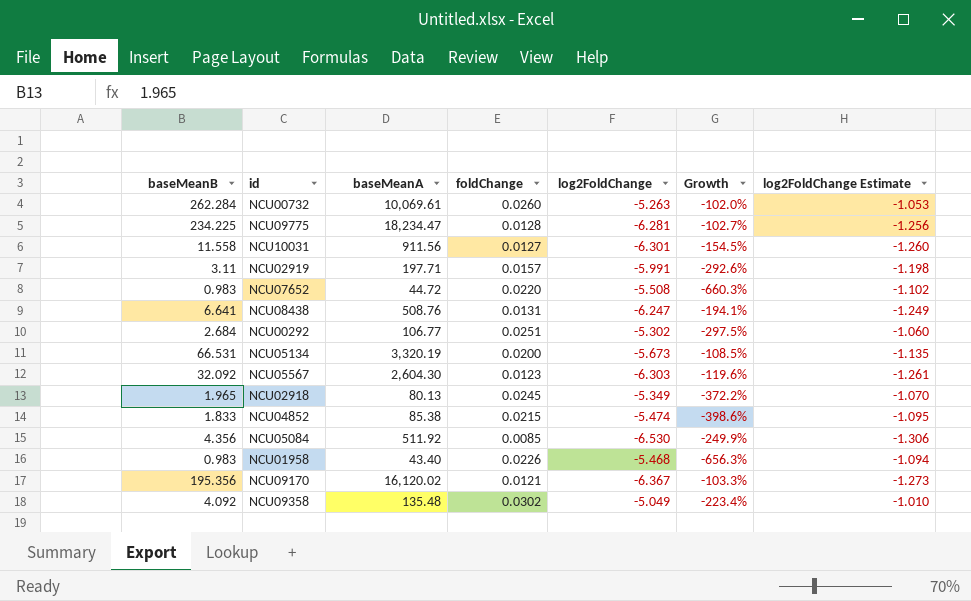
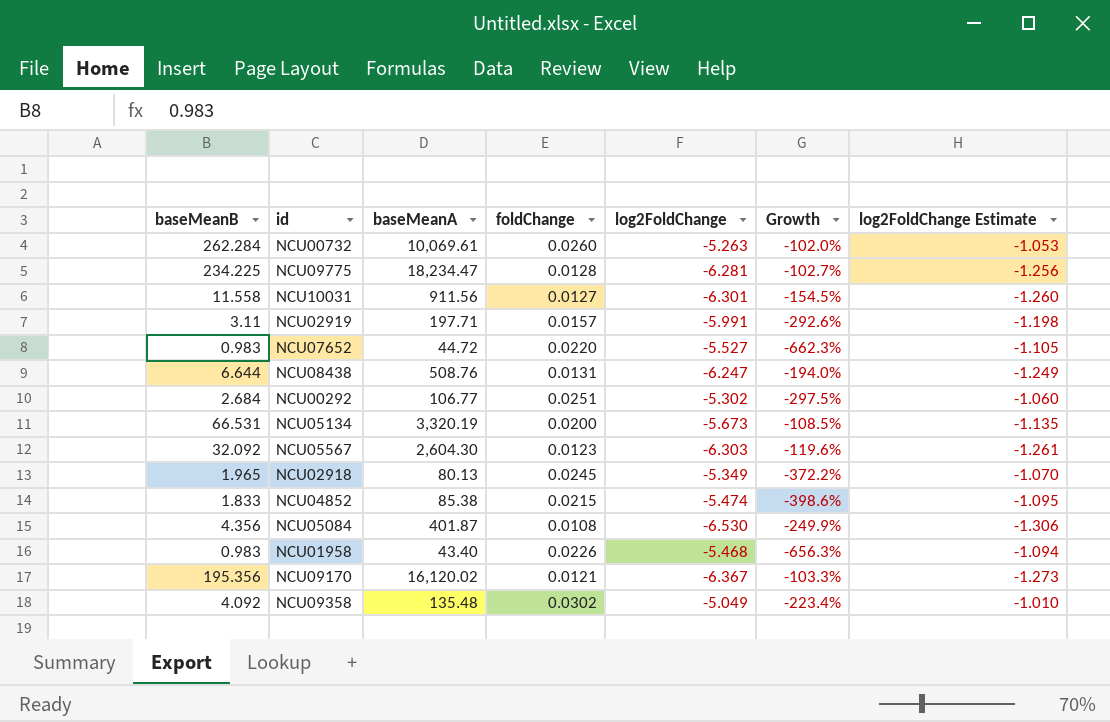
NCU07652 | log2FoldChange: -5.508 -> -5.527
NCU07652 | Growth: -660.3% -> -662.3%
NCU07652 | log2FoldChange Estimate: -1.102 -> -1.105
NCU08438 | baseMeanB: 6.641 -> 6.644
NCU08438 | Growth: -194.1% -> -194.0%
NCU05084 | baseMeanA: 511.92 -> 401.87
NCU05084 | foldChange: 0.0085 -> 0.0108

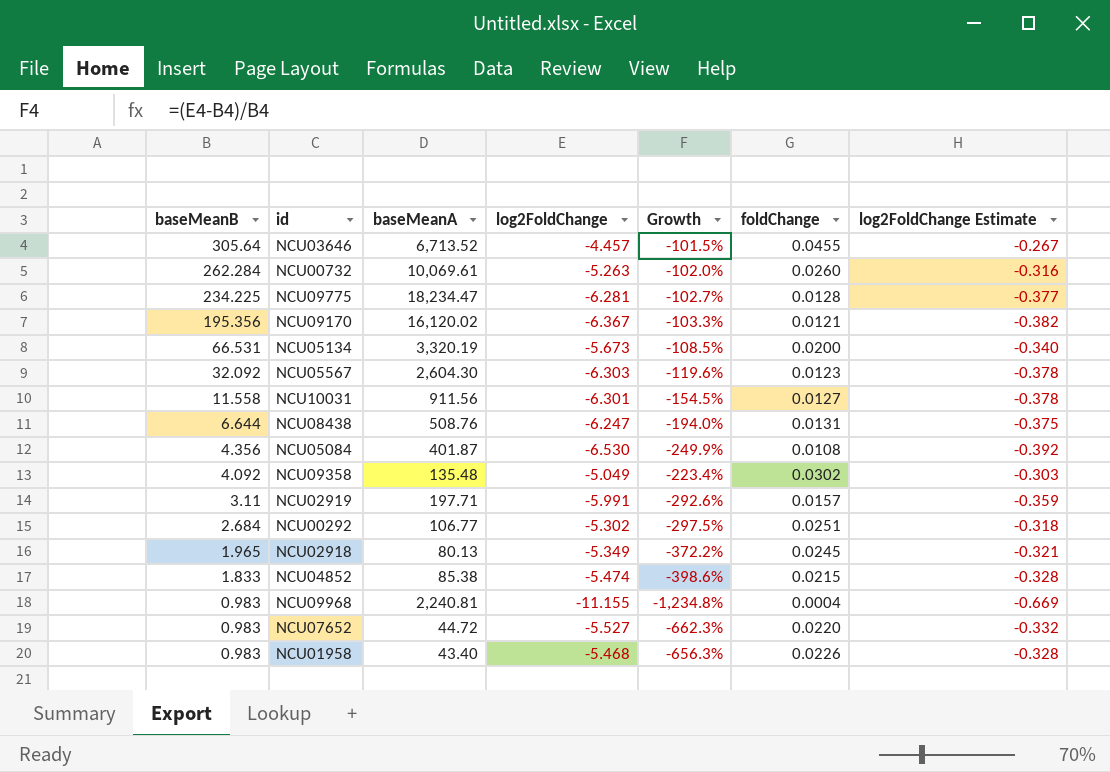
row order: none -> baseMeanB descending
column foldChange | position: 4 -> 6
column log2FoldChange Estimate | formula: [log2FoldChange] * 0.2 -> [log2FoldChange] * 0.06
row NCU03646: none -> 305.64 | 6,713.52 | -4.457 | -101.5% | 0.0455 | -0.267
row NCU09968: none -> 0.983 | 2,240.81 | -11.155 | -1,234.8% | 0.0004 | -0.669

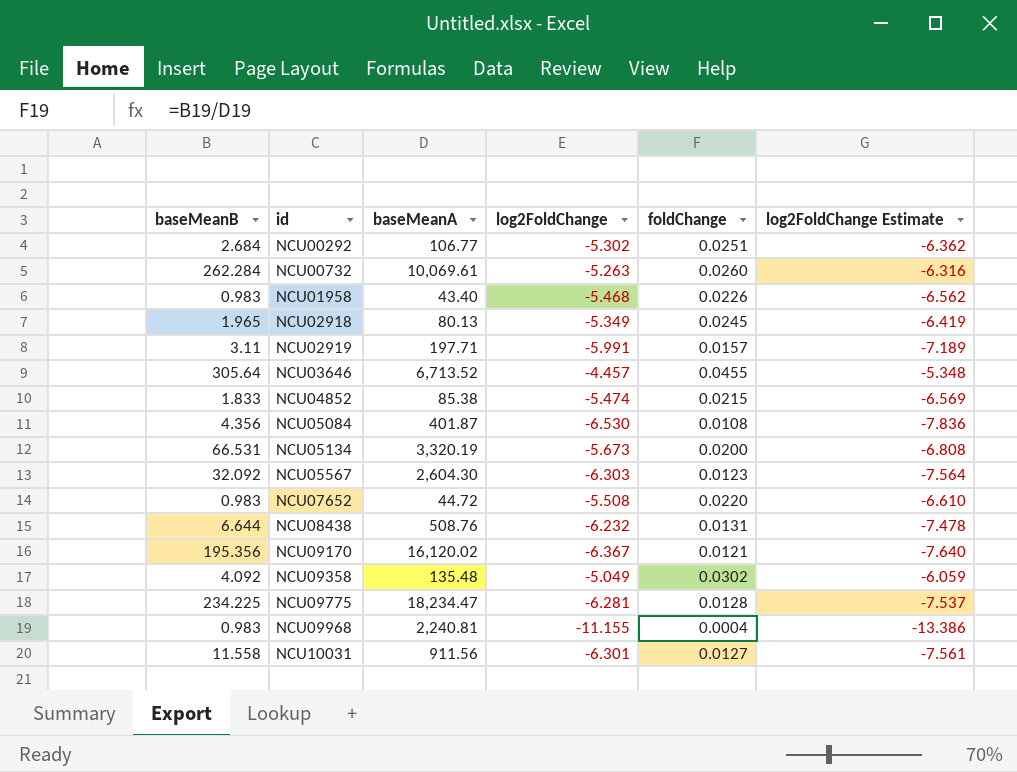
row order: baseMeanB descending -> id ascending
column Growth | formula: ([log2FoldChange] - [baseMeanB]) / [baseMeanB] -> none
column log2FoldChange Estimate | formula: [log2FoldChange] * 0.06 -> [log2FoldChange] * 1.2
NCU07652 | log2FoldChange: -5.527 -> -5.508
NCU08438 | log2FoldChange: -6.247 -> -6.232

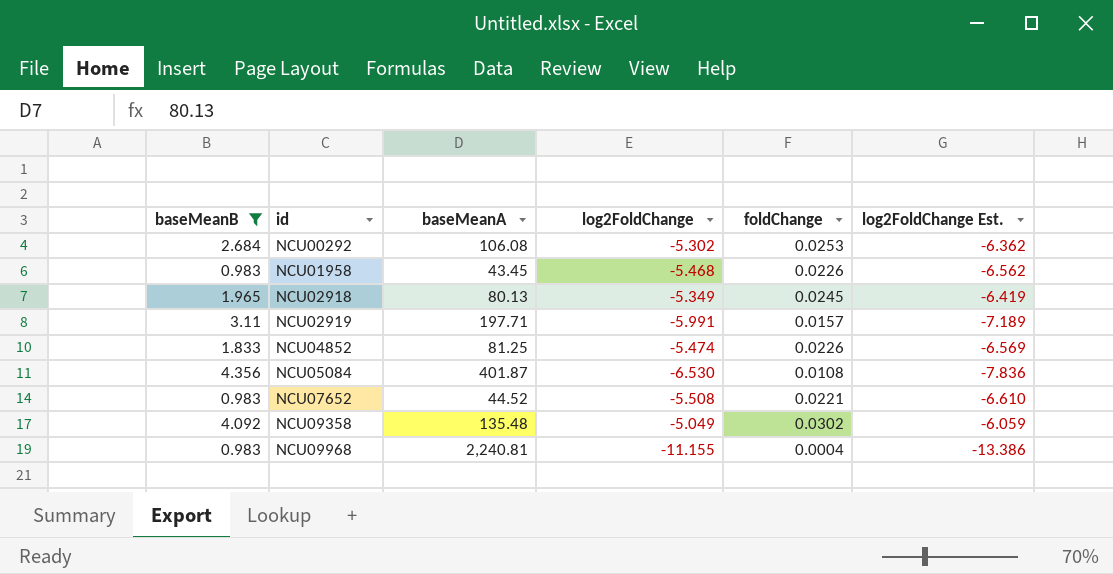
filter: none -> baseMeanB <= 4.356
column name: log2FoldChange Estimate -> log2FoldChange Est.
NCU00292 | baseMeanA: 106.77 -> 106.08
NCU00292 | foldChange: 0.0251 -> 0.0253
NCU01958 | baseMeanA: 43.40 -> 43.45
NCU04852 | baseMeanA: 85.38 -> 81.25
NCU04852 | foldChange: 0.0215 -> 0.0226
NCU07652 | baseMeanA: 44.72 -> 44.52
NCU07652 | foldChange: 0.0220 -> 0.0221

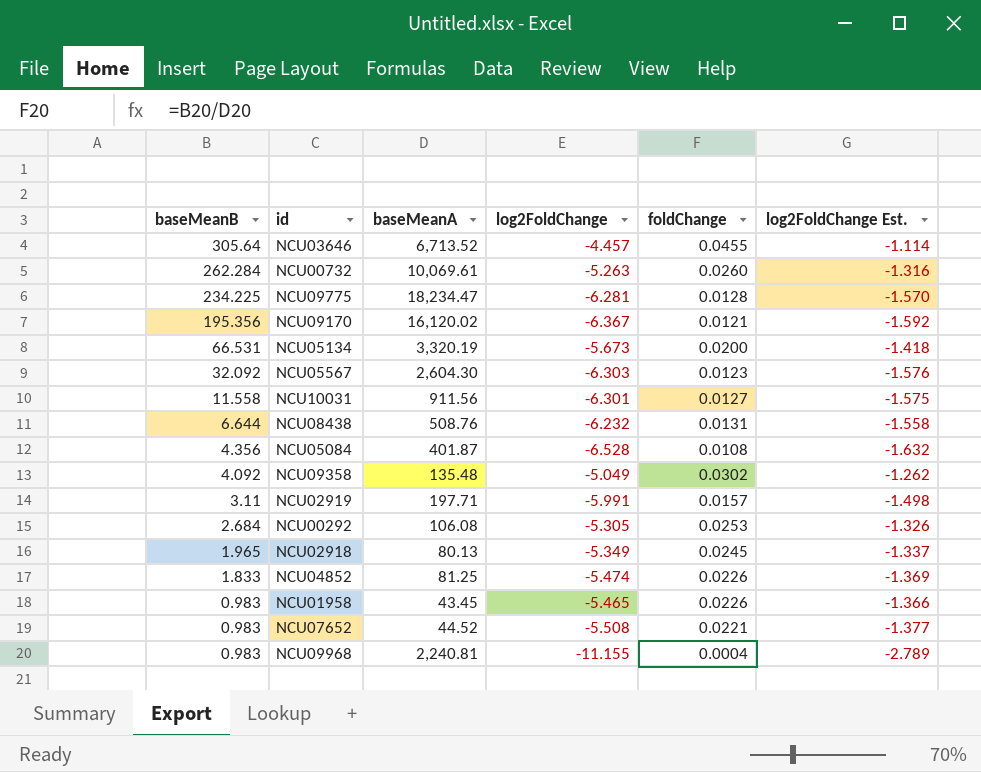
filter: baseMeanB <= 4.356 -> none
row order: id ascending -> baseMeanB descending
column log2FoldChange Est. | formula: [log2FoldChange] * 1.2 -> [log2FoldChange] * 0.25
NCU05084 | log2FoldChange: -6.530 -> -6.528
NCU00292 | log2FoldChange: -5.302 -> -5.305
NCU01958 | log2FoldChange: -5.468 -> -5.465

